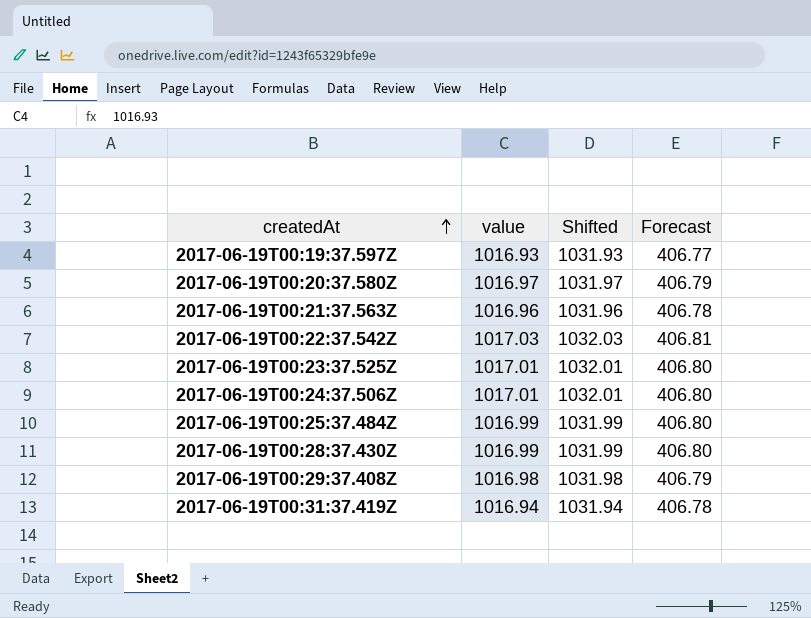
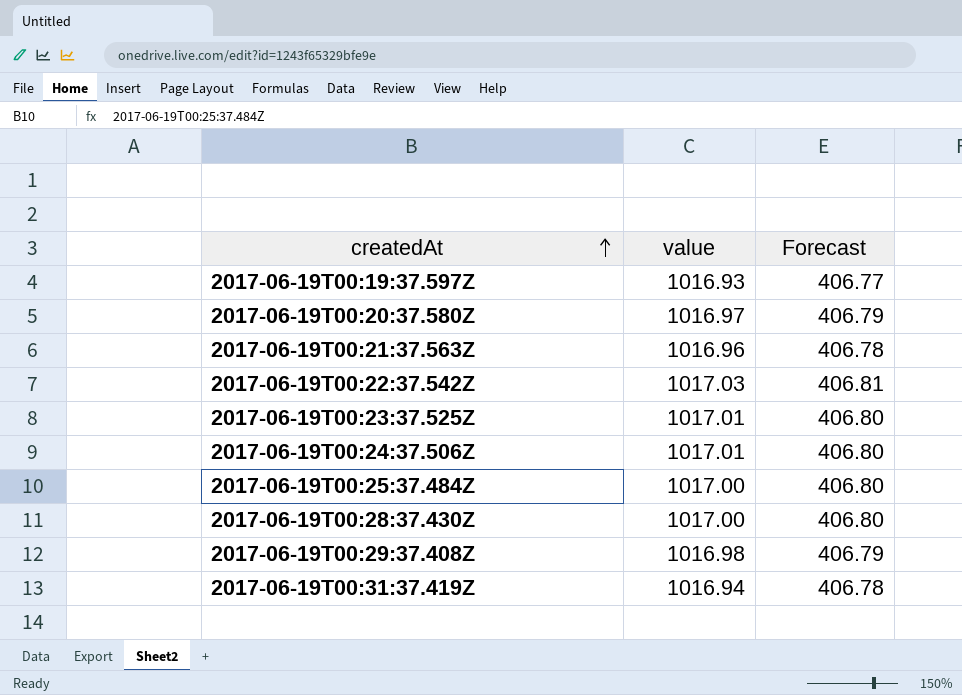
column Shifted | formula: [value] + 15 -> none
2017-06-19T00:25:37.484Z | value: 1016.99 -> 1017.00
2017-06-19T00:28:37.430Z | value: 1016.99 -> 1017.00

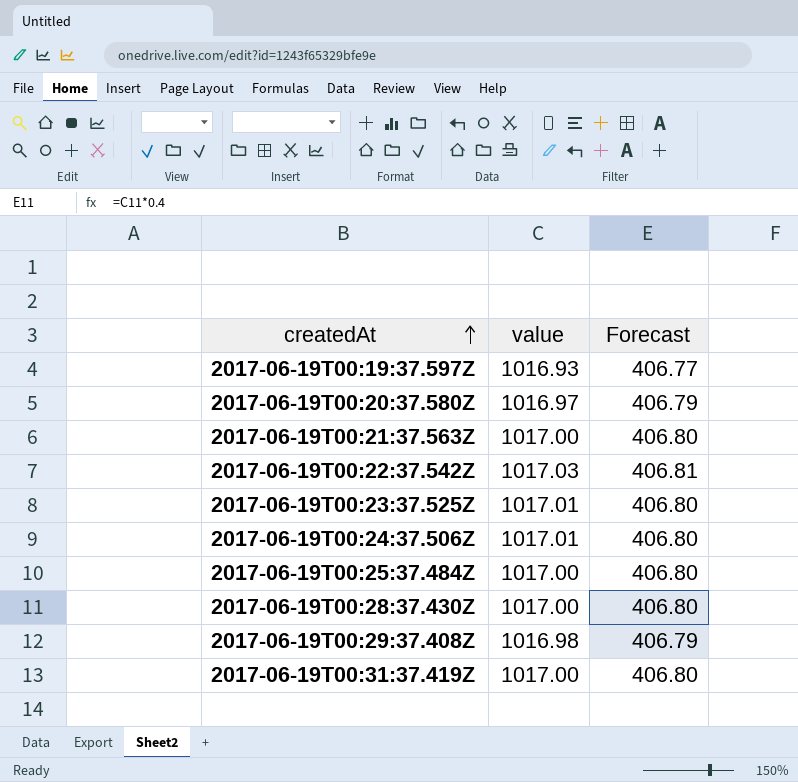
2017-06-19T00:21:37.563Z | value: 1016.96 -> 1017.00
2017-06-19T00:21:37.563Z | Forecast: 406.78 -> 406.80
2017-06-19T00:31:37.419Z | value: 1016.94 -> 1017.00
2017-06-19T00:31:37.419Z | Forecast: 406.78 -> 406.80

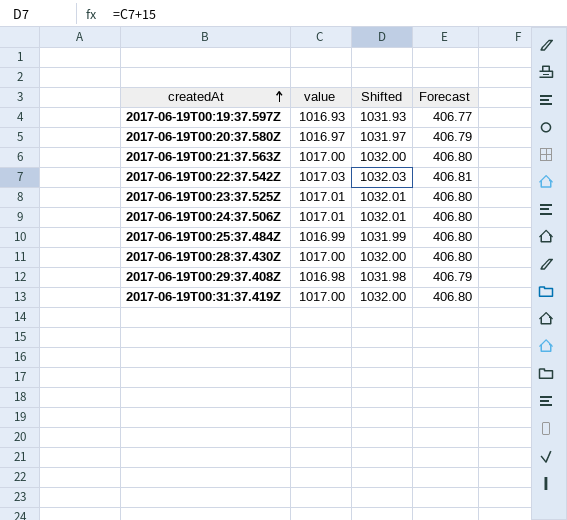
column Shifted | formula: none -> [value] + 15
2017-06-19T00:25:37.484Z | value: 1017.00 -> 1016.99

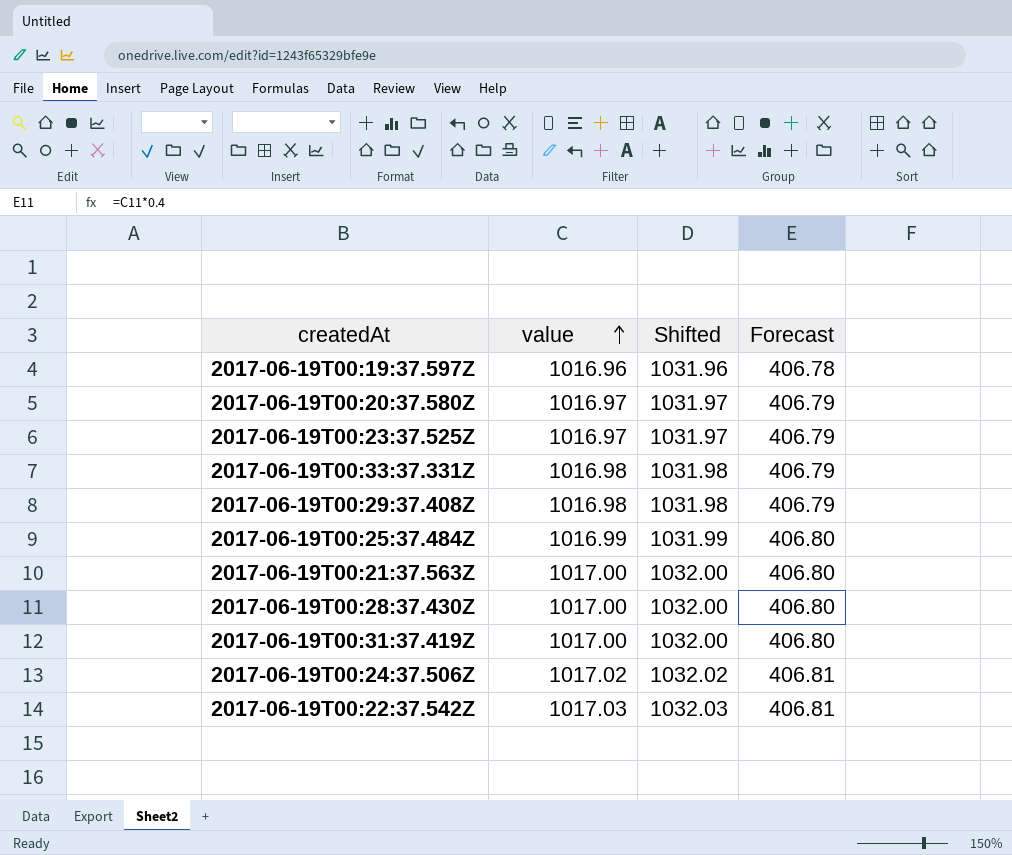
row order: createdAt ascending -> value ascending
2017-06-19T00:19:37.597Z | value: 1016.93 -> 1016.96
2017-06-19T00:19:37.597Z | Shifted: 1031.93 -> 1031.96
2017-06-19T00:19:37.597Z | Forecast: 406.77 -> 406.78
2017-06-19T00:23:37.525Z | value: 1017.01 -> 1016.97
2017-06-19T00:23:37.525Z | Shifted: 1032.01 -> 1031.97
2017-06-19T00:23:37.525Z | Forecast: 406.80 -> 406.79
row 2017-06-19T00:33:37.331Z: none -> 1016.98 | 1031.98 | 406.79
2017-06-19T00:24:37.506Z | value: 1017.01 -> 1017.02
2017-06-19T00:24:37.506Z | Shifted: 1032.01 -> 1032.02
2017-06-19T00:24:37.506Z | Forecast: 406.80 -> 406.81

